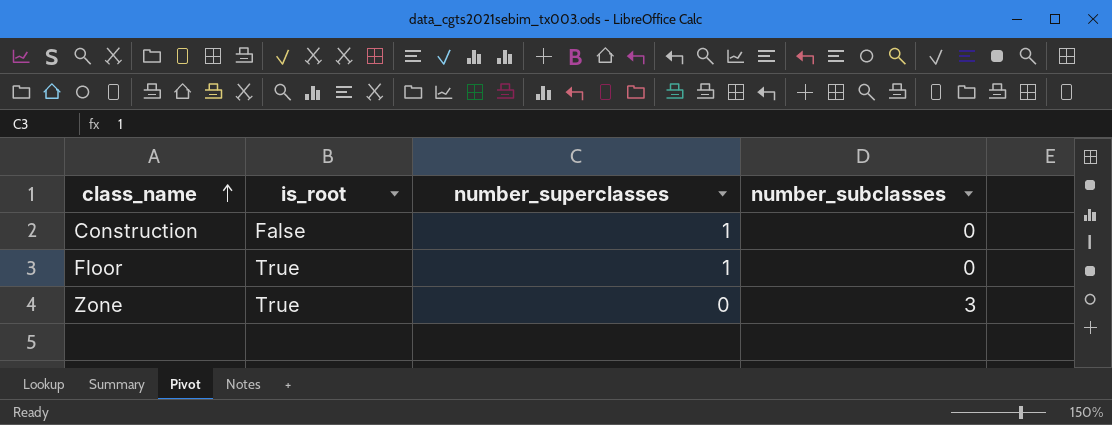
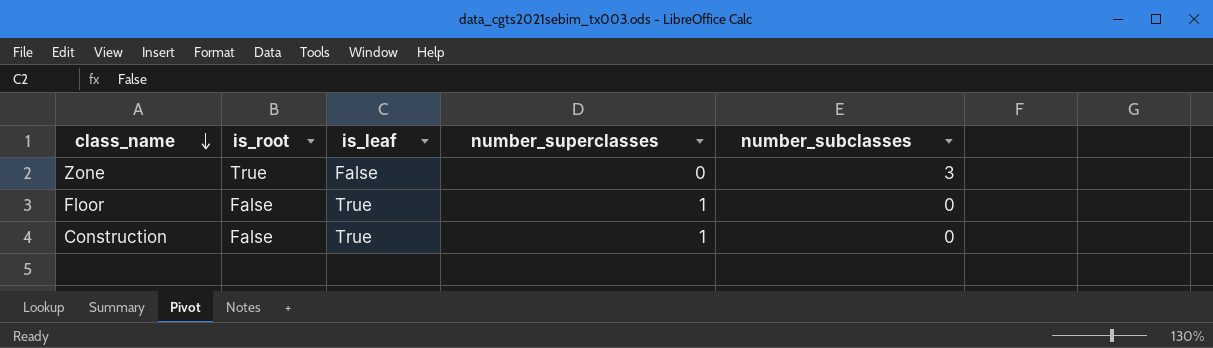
row order: class_name ascending -> class_name descending
column is_leaf | position: none -> 3
Floor | is_root: True -> False

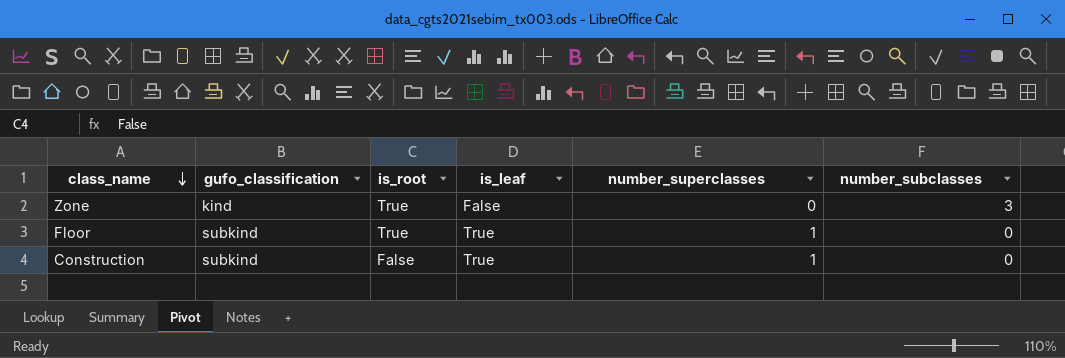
column gufo_classification | position: none -> 2
Floor | is_root: False -> True

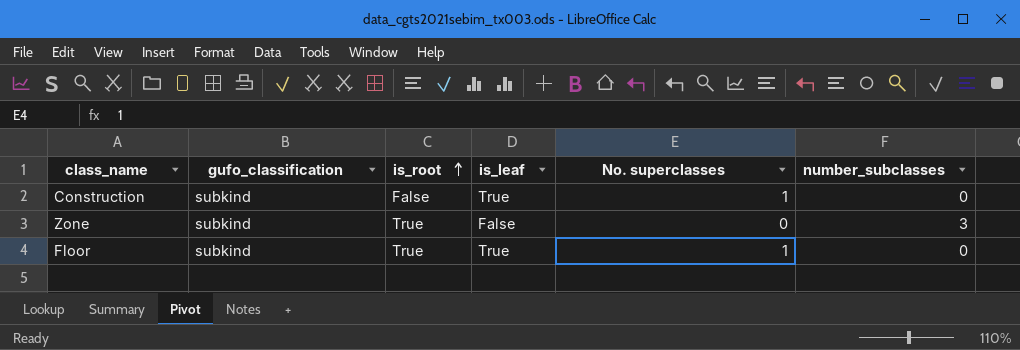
row order: class_name descending -> is_root ascending
column name: number_superclasses -> No. superclasses
Zone | gufo_classification: kind -> subkind

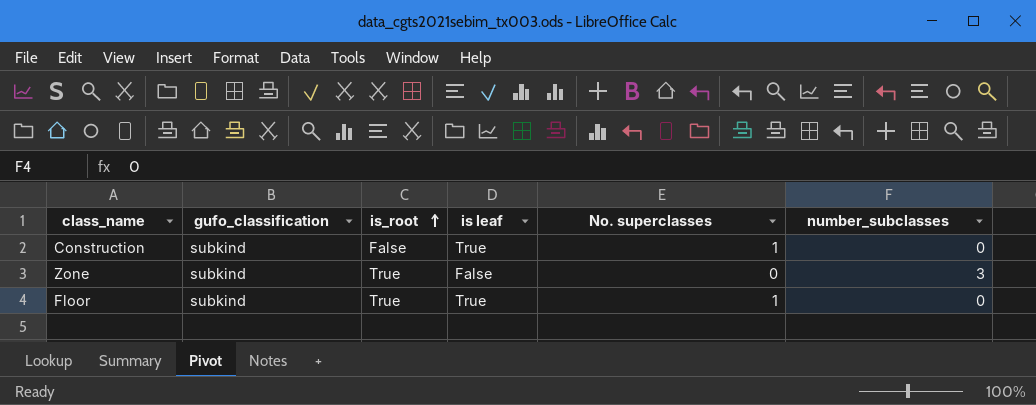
column name: is_leaf -> is leaf

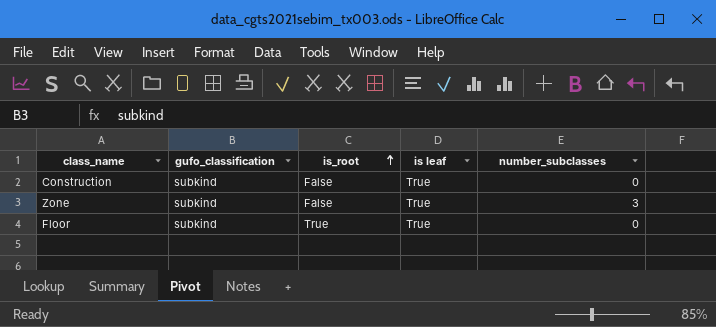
column No. superclasses | position: 5 -> none
Zone | is_root: True -> False
Zone | is leaf: False -> True

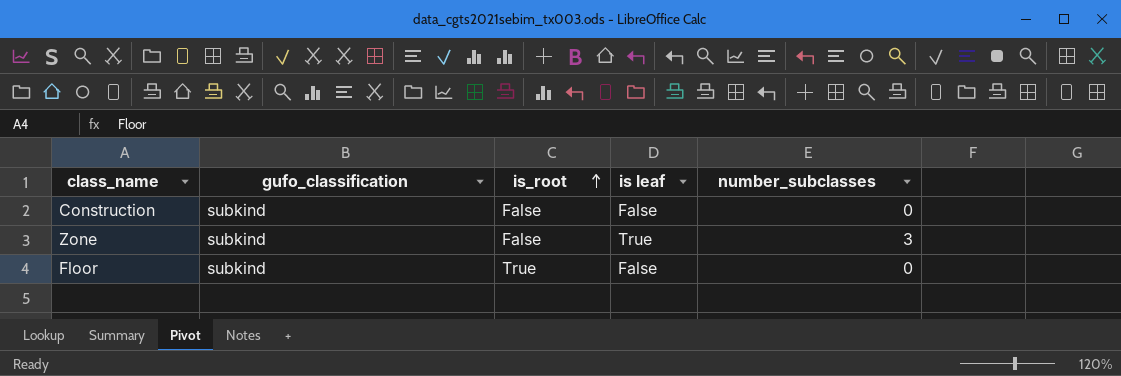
Construction | is leaf: True -> False
Floor | is leaf: True -> False

